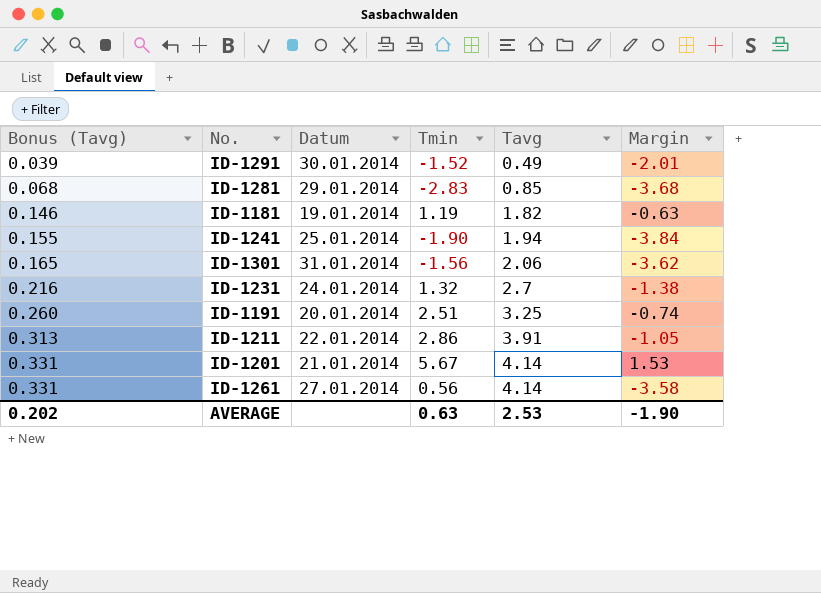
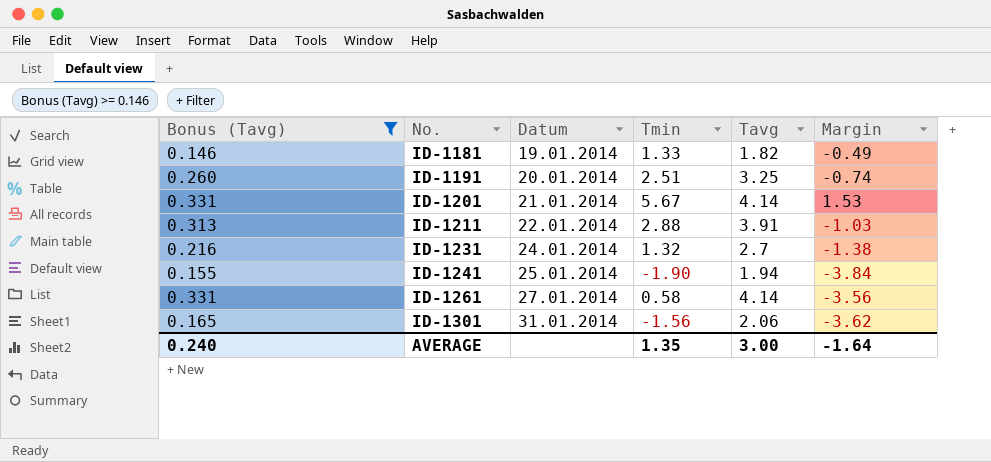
filter: none -> Bonus (Tavg) >= 0.146
row order: Bonus (Tavg) ascending -> No. ascending
ID-1181 | Tmin: 1.19 -> 1.33
ID-1181 | Margin: -0.63 -> -0.49
ID-1211 | Tmin: 2.86 -> 2.88
ID-1211 | Margin: -1.05 -> -1.03
ID-1261 | Tmin: 0.56 -> 0.58
ID-1261 | Margin: -3.58 -> -3.56
AVERAGE | Bonus (Tavg): 0.202 -> 0.240
AVERAGE | Tmin: 0.63 -> 1.35
AVERAGE | Tavg: 2.53 -> 3.00
AVERAGE | Margin: -1.90 -> -1.64

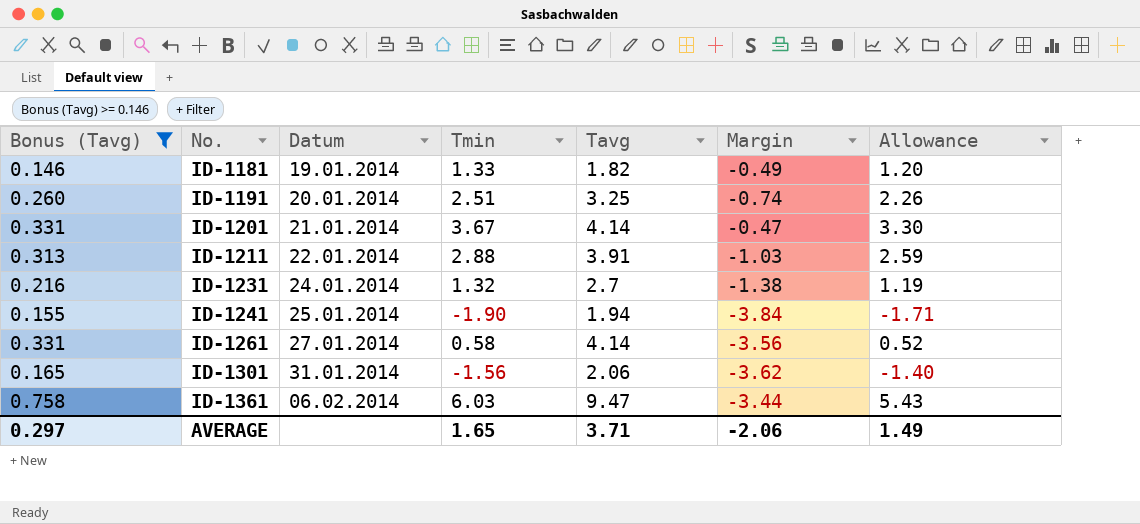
column Allowance | formula: none -> [Tmin] * 0.9
ID-1201 | Tmin: 5.67 -> 3.67
ID-1201 | Margin: 1.53 -> -0.47
row ID-1361: none -> 0.758 | 06.02.2014 | 6.03 | 9.47 | -3.44 | 5.43
AVERAGE | Bonus (Tavg): 0.240 -> 0.297
AVERAGE | Tmin: 1.35 -> 1.65
AVERAGE | Tavg: 3.00 -> 3.71
AVERAGE | Margin: -1.64 -> -2.06

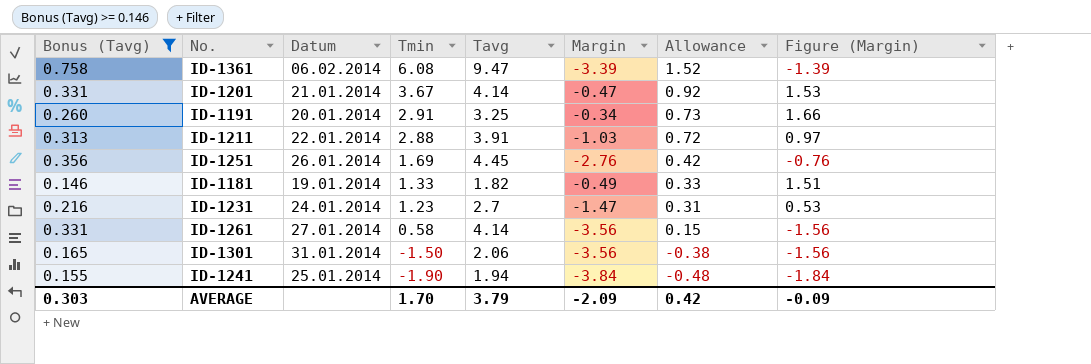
row order: No. ascending -> Tmin descending
column Allowance | formula: [Tmin] * 0.9 -> [Tmin] * 0.25
column Figure (Margin) | formula: none -> [Margin] + 2
ID-1361 | Tmin: 6.03 -> 6.08
ID-1361 | Margin: -3.44 -> -3.39
ID-1191 | Tmin: 2.51 -> 2.91
ID-1191 | Margin: -0.74 -> -0.34
row ID-1251: none -> 0.356 | 26.01.2014 | 1.69 | 4.45 | -2.76 | 0.42 | -0.76
ID-1231 | Tmin: 1.32 -> 1.23
ID-1231 | Margin: -1.38 -> -1.47
ID-1301 | Tmin: -1.56 -> -1.50
ID-1301 | Margin: -3.62 -> -3.56
AVERAGE | Bonus (Tavg): 0.297 -> 0.303
AVERAGE | Tmin: 1.65 -> 1.70
AVERAGE | Tavg: 3.71 -> 3.79
AVERAGE | Margin: -2.06 -> -2.09
AVERAGE | Allowance: 1.49 -> 0.42

